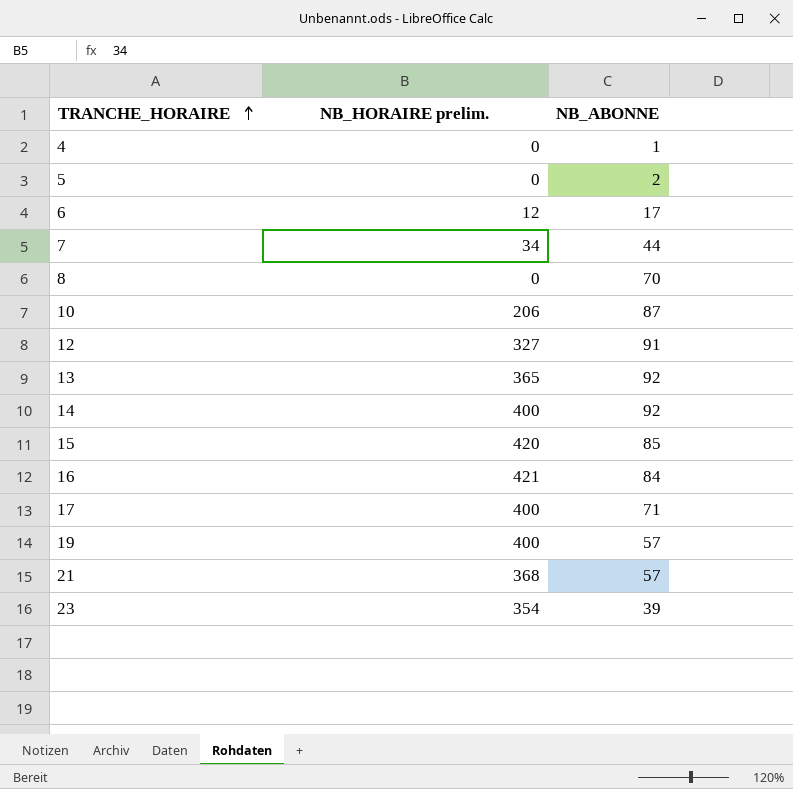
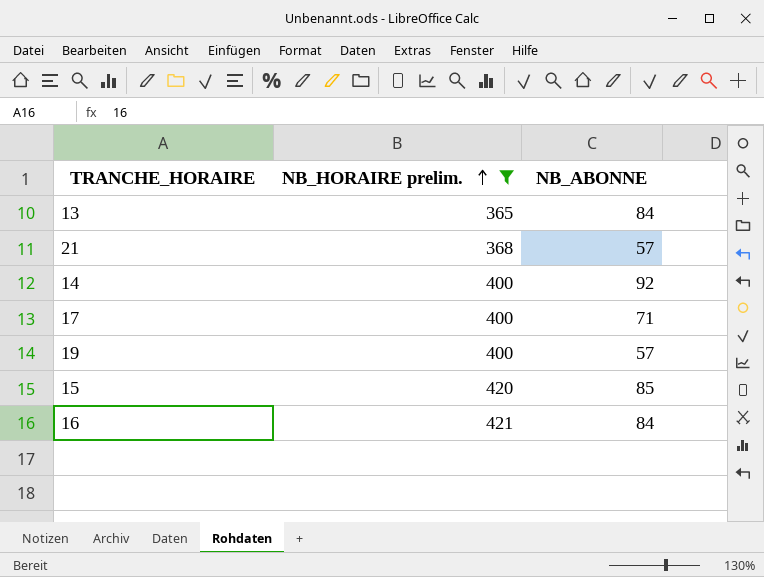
filter: none -> NB_HORAIRE prelim. >= 365
row order: TRANCHE_HORAIRE ascending -> NB_HORAIRE prelim. ascending
13 | NB_ABONNE: 92 -> 84

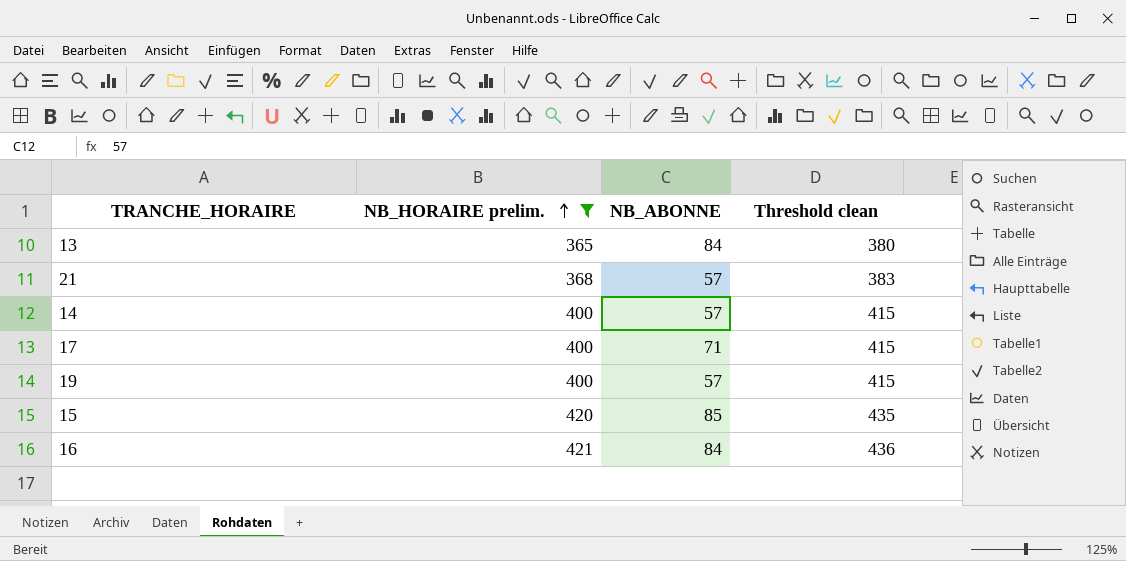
column Threshold clean | formula: none -> [NB_HORAIRE prelim.] + 15
14 | NB_ABONNE: 92 -> 57

